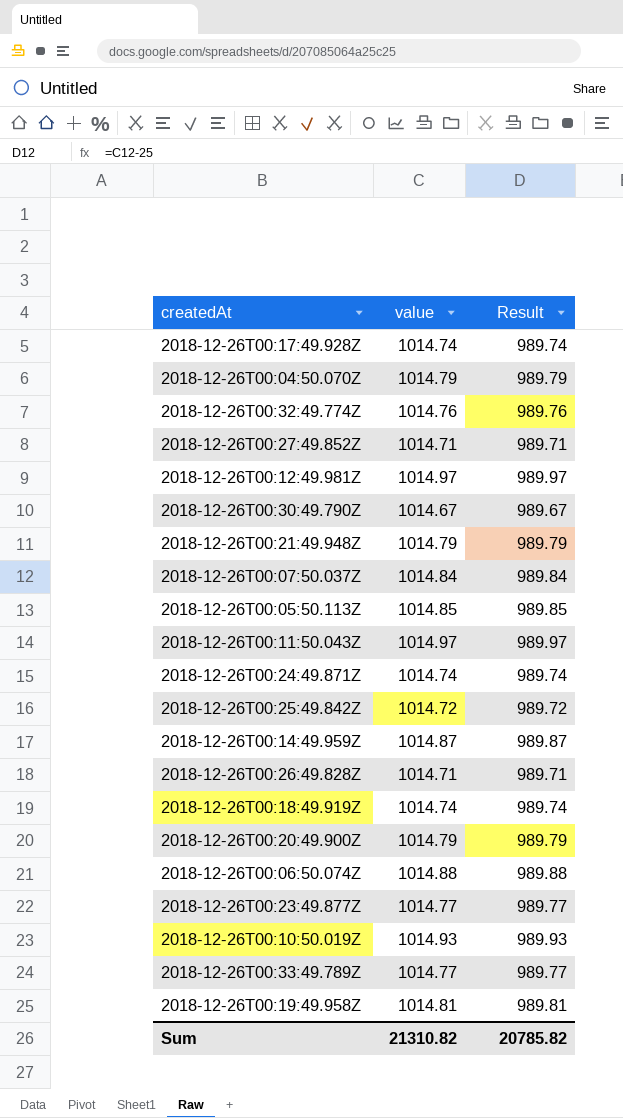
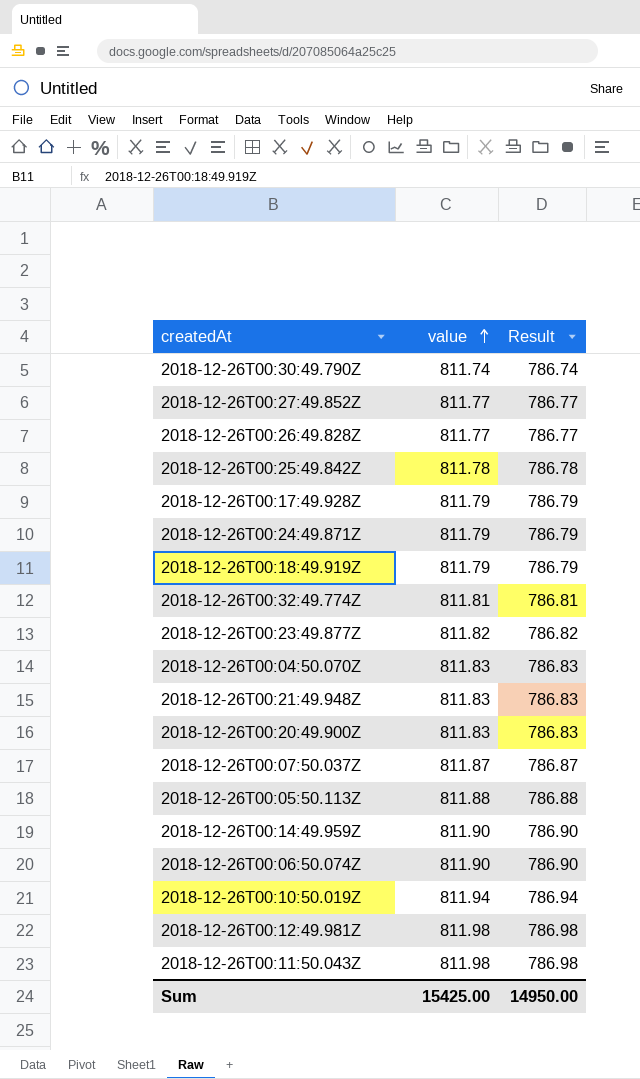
row order: none -> value ascending
row 2018-12-26T00:33:49.789Z: 1014.77 | 989.77 -> none
row 2018-12-26T00:19:49.958Z: 1014.81 | 989.81 -> none
2018-12-26T00:30:49.790Z | value: 1014.67 -> 811.74
2018-12-26T00:30:49.790Z | Result: 989.67 -> 786.74
2018-12-26T00:27:49.852Z | value: 1014.71 -> 811.77
2018-12-26T00:27:49.852Z | Result: 989.71 -> 786.77
2018-12-26T00:26:49.828Z | value: 1014.71 -> 811.77
2018-12-26T00:26:49.828Z | Result: 989.71 -> 786.77
2018-12-26T00:25:49.842Z | value: 1014.72 -> 811.78
2018-12-26T00:25:49.842Z | Result: 989.72 -> 786.78
2018-12-26T00:17:49.928Z | value: 1014.74 -> 811.79
2018-12-26T00:17:49.928Z | Result: 989.74 -> 786.79
2018-12-26T00:24:49.871Z | value: 1014.74 -> 811.79
2018-12-26T00:24:49.871Z | Result: 989.74 -> 786.79
2018-12-26T00:18:49.919Z | value: 1014.74 -> 811.79
2018-12-26T00:18:49.919Z | Result: 989.74 -> 786.79
2018-12-26T00:32:49.774Z | value: 1014.76 -> 811.81
2018-12-26T00:32:49.774Z | Result: 989.76 -> 786.81
2018-12-26T00:23:49.877Z | value: 1014.77 -> 811.82
2018-12-26T00:23:49.877Z | Result: 989.77 -> 786.82
2018-12-26T00:04:50.070Z | value: 1014.79 -> 811.83
2018-12-26T00:04:50.070Z | Result: 989.79 -> 786.83
2018-12-26T00:21:49.948Z | value: 1014.79 -> 811.83
2018-12-26T00:21:49.948Z | Result: 989.79 -> 786.83
2018-12-26T00:20:49.900Z | value: 1014.79 -> 811.83
2018-12-26T00:20:49.900Z | Result: 989.79 -> 786.83
2018-12-26T00:07:50.037Z | value: 1014.84 -> 811.87
2018-12-26T00:07:50.037Z | Result: 989.84 -> 786.87
2018-12-26T00:05:50.113Z | value: 1014.85 -> 811.88
2018-12-26T00:05:50.113Z | Result: 989.85 -> 786.88
2018-12-26T00:14:49.959Z | value: 1014.87 -> 811.90
2018-12-26T00:14:49.959Z | Result: 989.87 -> 786.90
2018-12-26T00:06:50.074Z | value: 1014.88 -> 811.90
2018-12-26T00:06:50.074Z | Result: 989.88 -> 786.90
2018-12-26T00:10:50.019Z | value: 1014.93 -> 811.94
2018-12-26T00:10:50.019Z | Result: 989.93 -> 786.94
2018-12-26T00:12:49.981Z | value: 1014.97 -> 811.98
2018-12-26T00:12:49.981Z | Result: 989.97 -> 786.98
2018-12-26T00:11:50.043Z | value: 1014.97 -> 811.98
2018-12-26T00:11:50.043Z | Result: 989.97 -> 786.98
Sum | value: 21310.82 -> 15425.00
Sum | Result: 20785.82 -> 14950.00

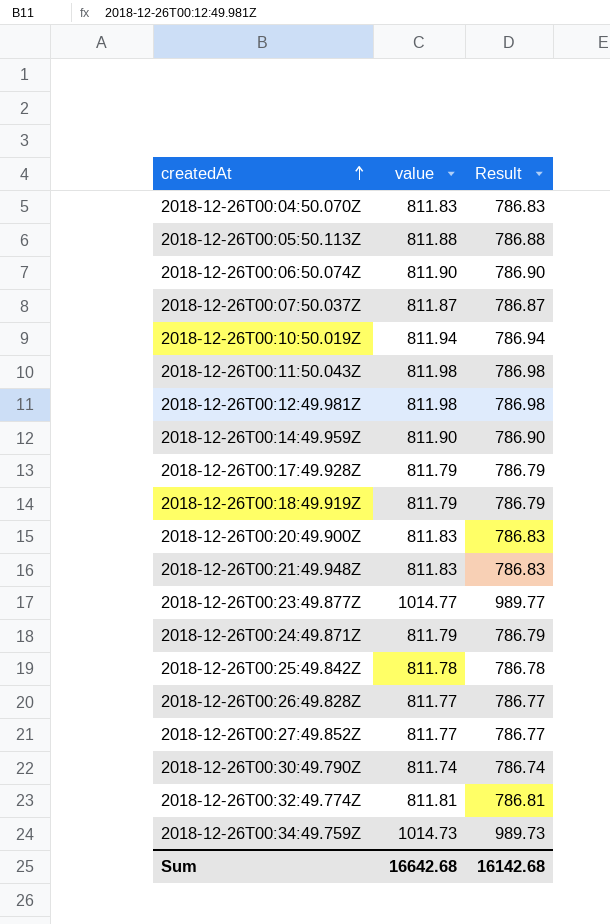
row order: value ascending -> createdAt ascending
2018-12-26T00:23:49.877Z | value: 811.82 -> 1014.77
2018-12-26T00:23:49.877Z | Result: 786.82 -> 989.77
row 2018-12-26T00:34:49.759Z: none -> 1014.73 | 989.73
Sum | value: 15425.00 -> 16642.68
Sum | Result: 14950.00 -> 16142.68

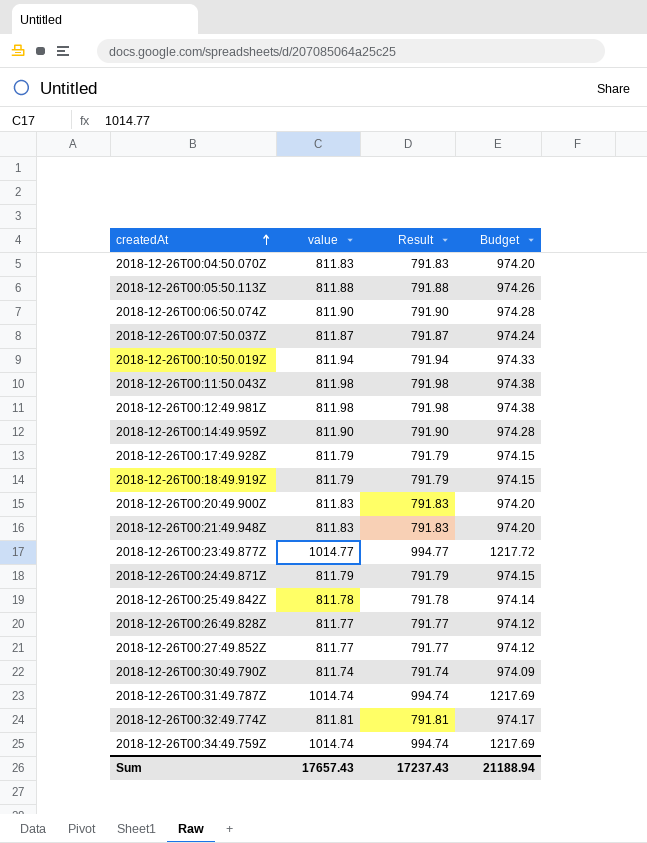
column Result | formula: [value] - 25 -> [value] - 20
column Budget | formula: none -> [value] * 1.2
row 2018-12-26T00:31:49.787Z: none -> 1014.74 | 994.74 | 1217.69
2018-12-26T00:34:49.759Z | value: 1014.73 -> 1014.74
Sum | value: 16642.68 -> 17657.43
Sum | Result: 16142.68 -> 17237.43

